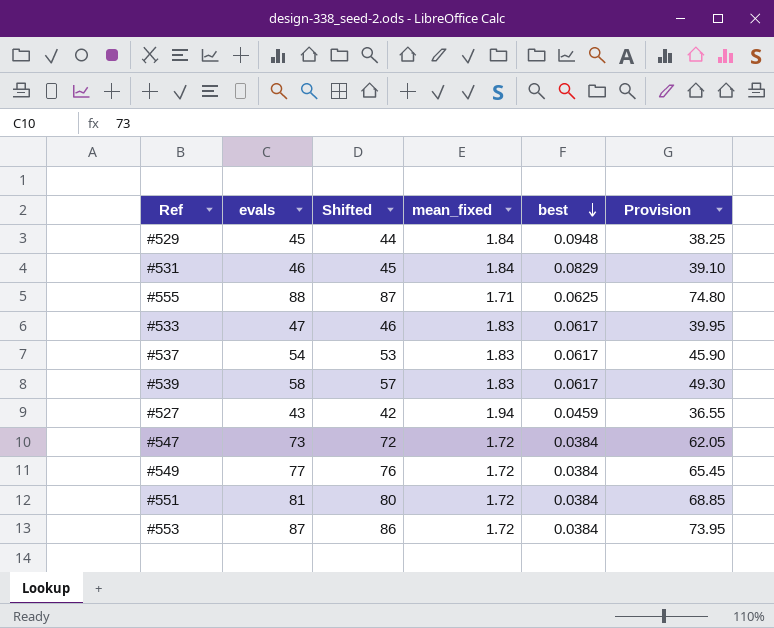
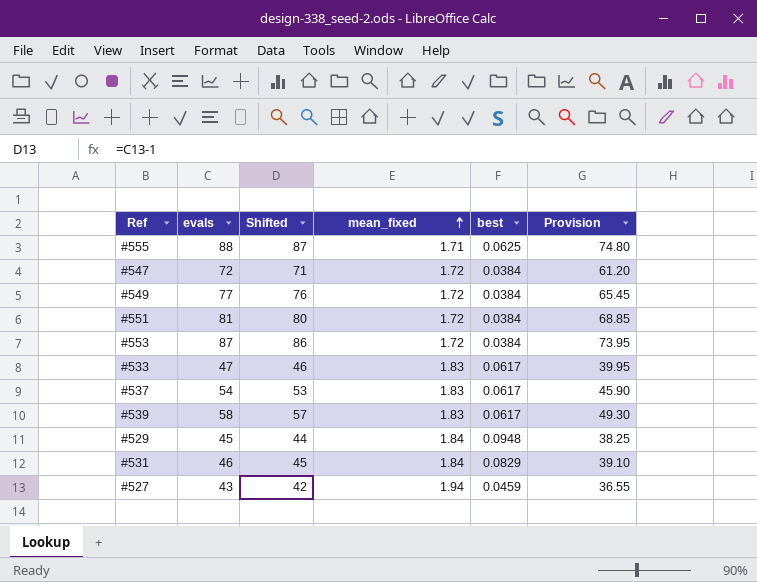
row order: best descending -> mean_fixed ascending
#547 | evals: 73 -> 72
#547 | Shifted: 72 -> 71
#547 | Provision: 62.05 -> 61.20

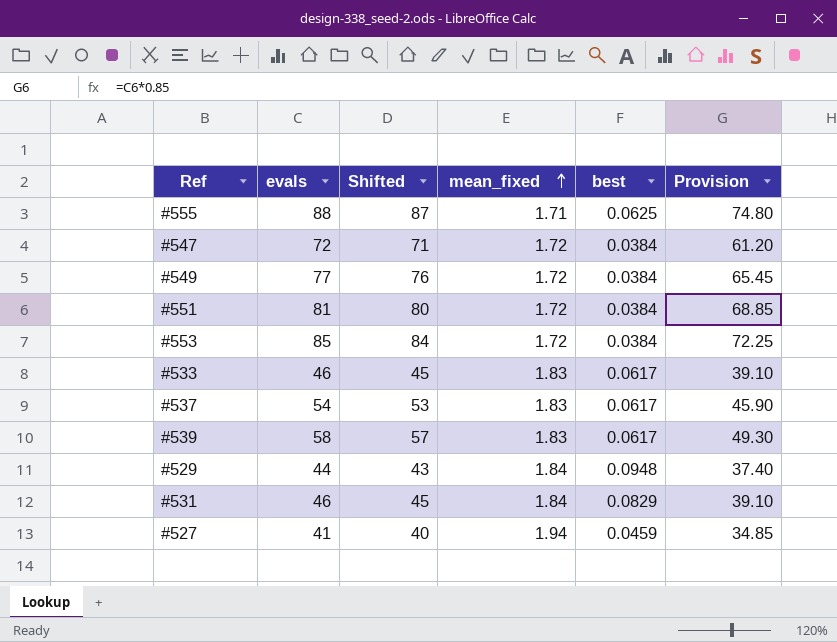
#553 | evals: 87 -> 85
#553 | Shifted: 86 -> 84
#553 | Provision: 73.95 -> 72.25
#533 | evals: 47 -> 46
#533 | Shifted: 46 -> 45
#533 | Provision: 39.95 -> 39.10
#529 | evals: 45 -> 44
#529 | Shifted: 44 -> 43
#529 | Provision: 38.25 -> 37.40
#527 | evals: 43 -> 41
#527 | Shifted: 42 -> 40
#527 | Provision: 36.55 -> 34.85

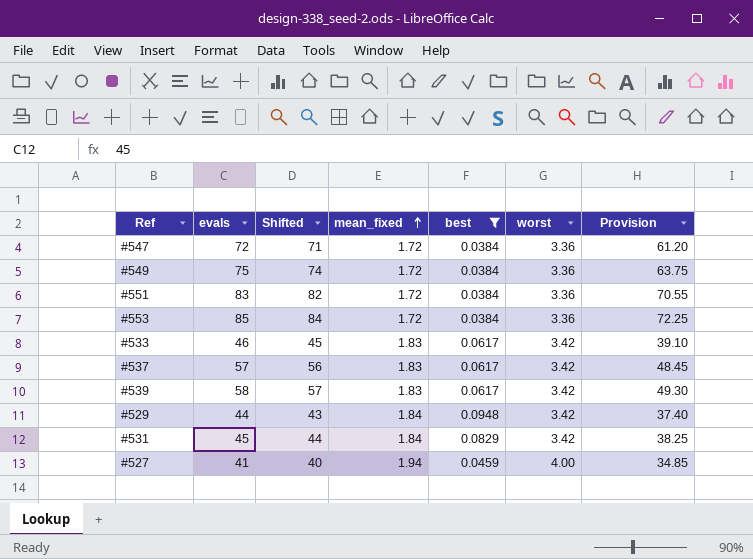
filter: none -> best != 0.0625
column worst | position: none -> 6
#549 | evals: 77 -> 75
#549 | Shifted: 76 -> 74
#549 | Provision: 65.45 -> 63.75
#551 | evals: 81 -> 83
#551 | Shifted: 80 -> 82
#551 | Provision: 68.85 -> 70.55
#537 | evals: 54 -> 57
#537 | Shifted: 53 -> 56
#537 | Provision: 45.90 -> 48.45
#531 | evals: 46 -> 45
#531 | Shifted: 45 -> 44
#531 | Provision: 39.10 -> 38.25

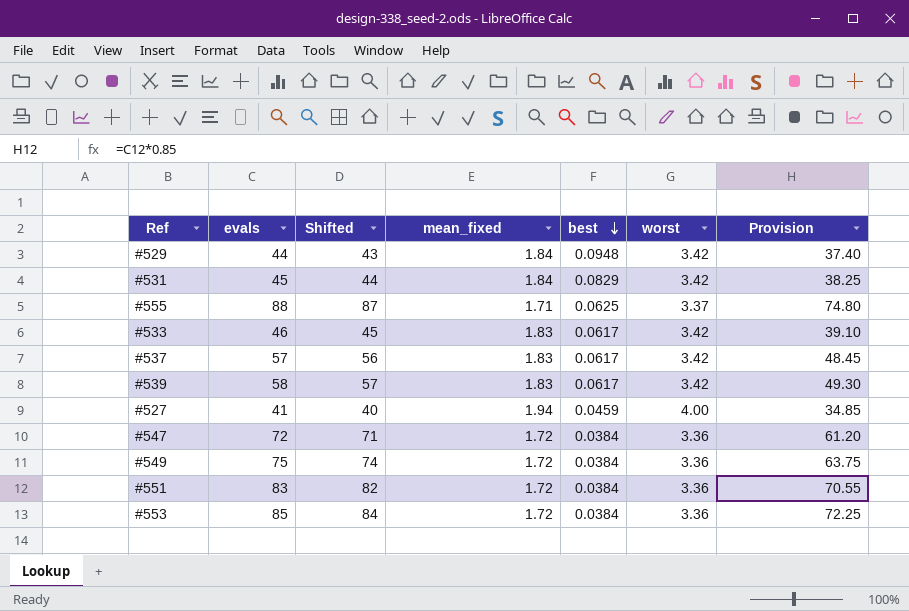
filter: best != 0.0625 -> none
row order: mean_fixed ascending -> best descending

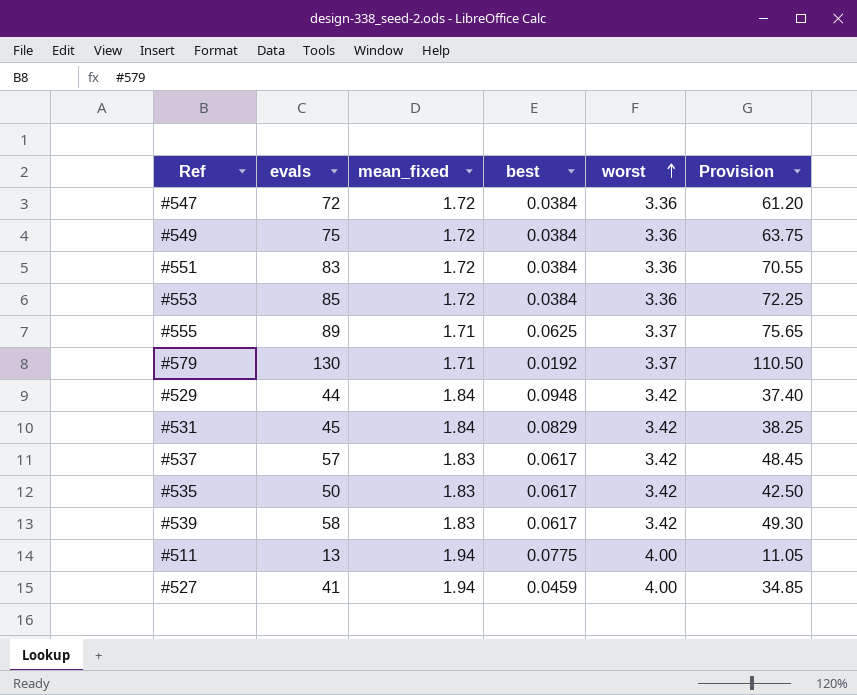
row order: best descending -> worst ascending
column Shifted | formula: [evals] - 1 -> none
row #533: 46 | 45 | 1.83 | 0.0617 | 3.42 | 39.10 -> none
#555 | evals: 88 -> 89
#555 | Provision: 74.80 -> 75.65
row #579: none -> 130 | 1.71 | 0.0192 | 3.37 | 110.50
row #535: none -> 50 | 1.83 | 0.0617 | 3.42 | 42.50
row #511: none -> 13 | 1.94 | 0.0775 | 4.00 | 11.05

